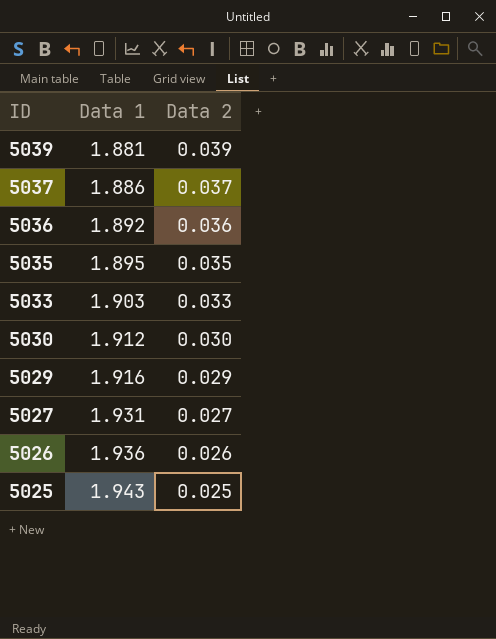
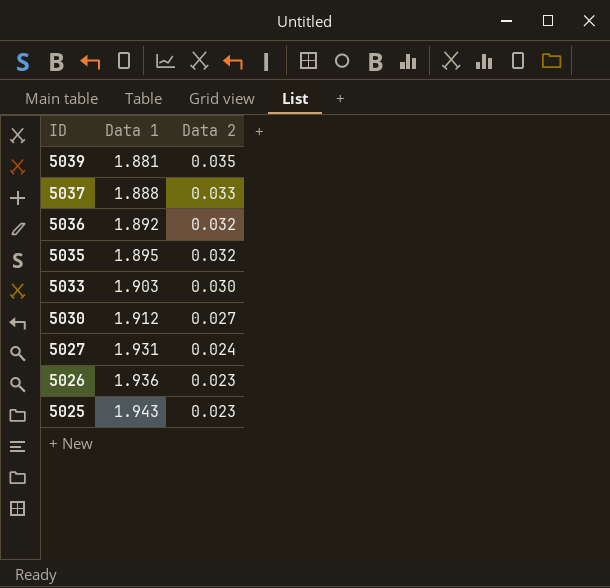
row 5029: 1.916 | 0.029 -> none
5039 | Data 2: 0.039 -> 0.035
5037 | Data 1: 1.886 -> 1.888
5037 | Data 2: 0.037 -> 0.033
5036 | Data 2: 0.036 -> 0.032
5035 | Data 2: 0.035 -> 0.032
5033 | Data 2: 0.033 -> 0.030
5030 | Data 2: 0.030 -> 0.027
5027 | Data 2: 0.027 -> 0.024
5026 | Data 2: 0.026 -> 0.023
5025 | Data 2: 0.025 -> 0.023

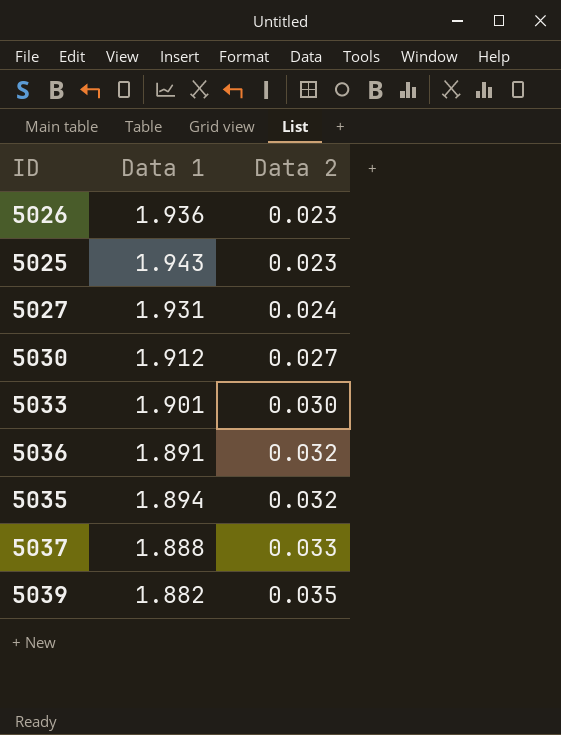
row order: ID descending -> Data 2 ascending
5033 | Data 1: 1.903 -> 1.901
5036 | Data 1: 1.892 -> 1.891
5035 | Data 1: 1.895 -> 1.894
5039 | Data 1: 1.881 -> 1.882

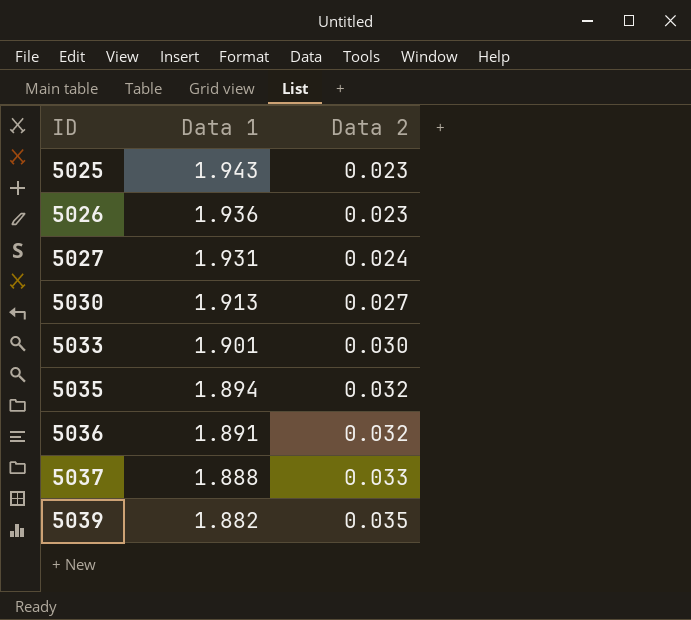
row order: Data 2 ascending -> ID ascending
5030 | Data 1: 1.912 -> 1.913

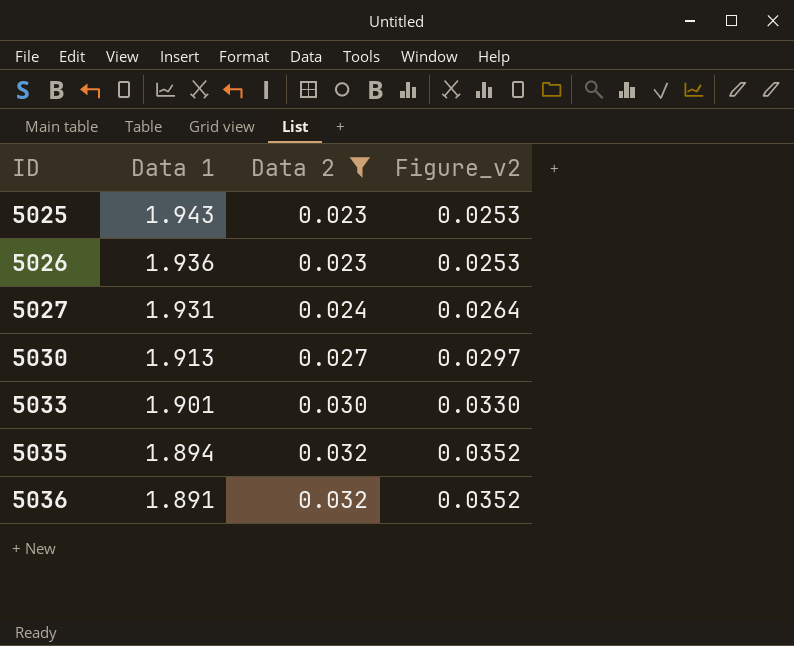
filter: none -> Data 2 <= 0.032
column Figure_v2 | formula: none -> [Data 2] * 1.1

